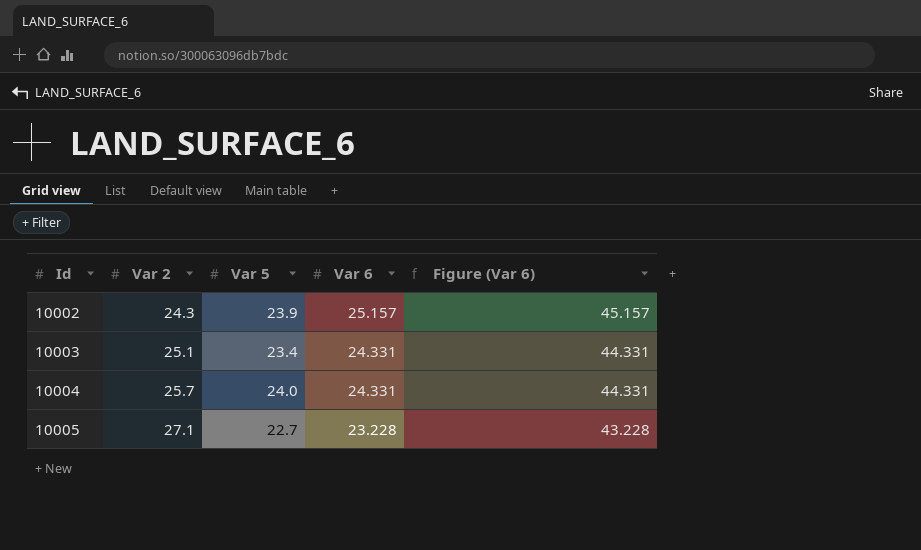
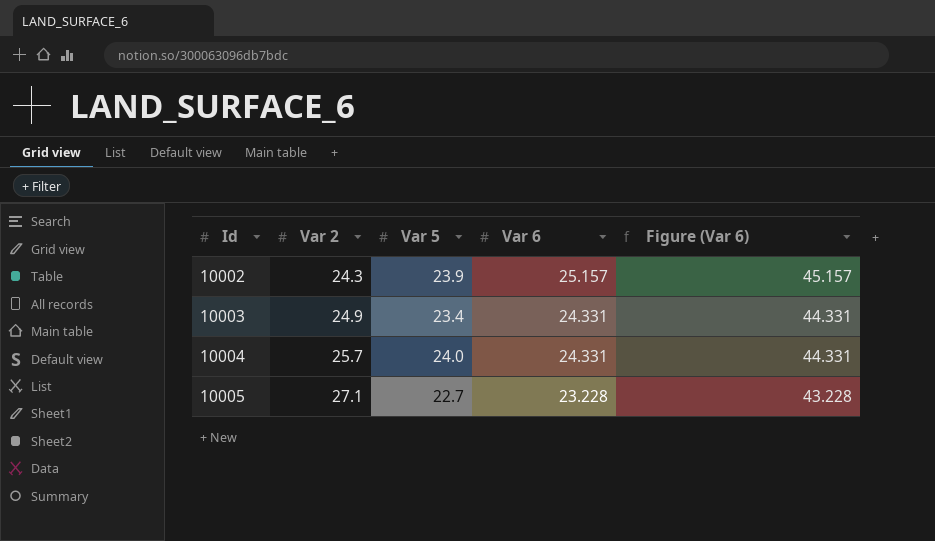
10003 | Var 2: 25.1 -> 24.9

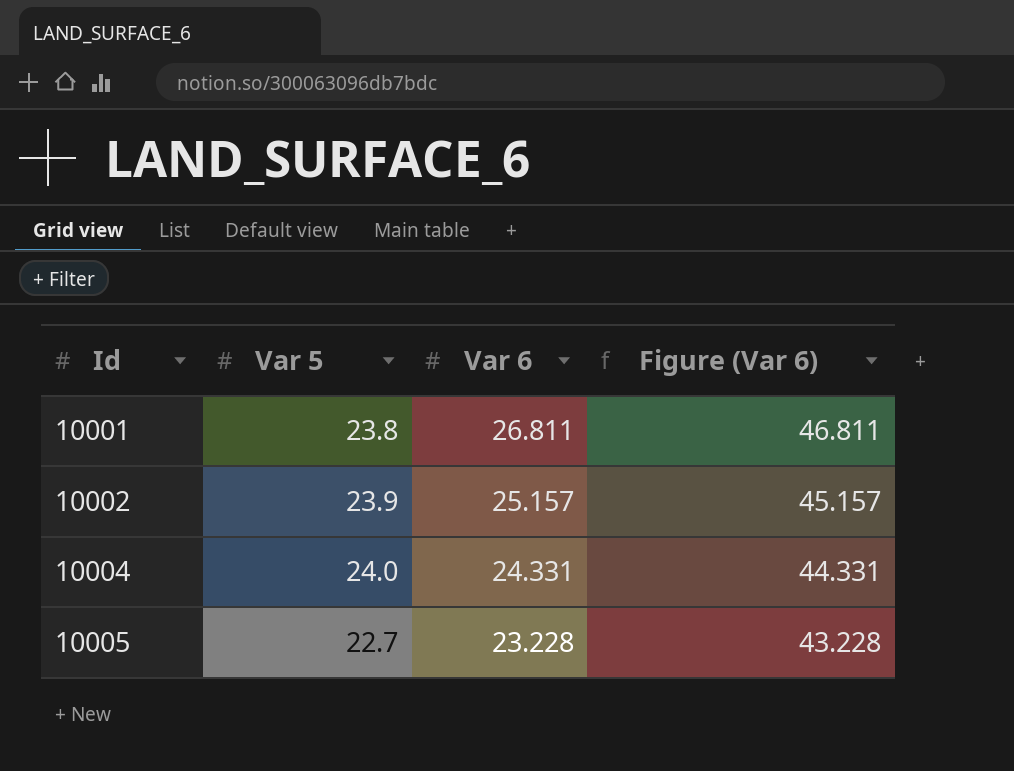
column Var 2 | position: 2 -> none
row 10003: 24.9 | 23.4 | 24.331 | 44.331 -> none
row 10001: none -> 23.8 | 26.811 | 46.811

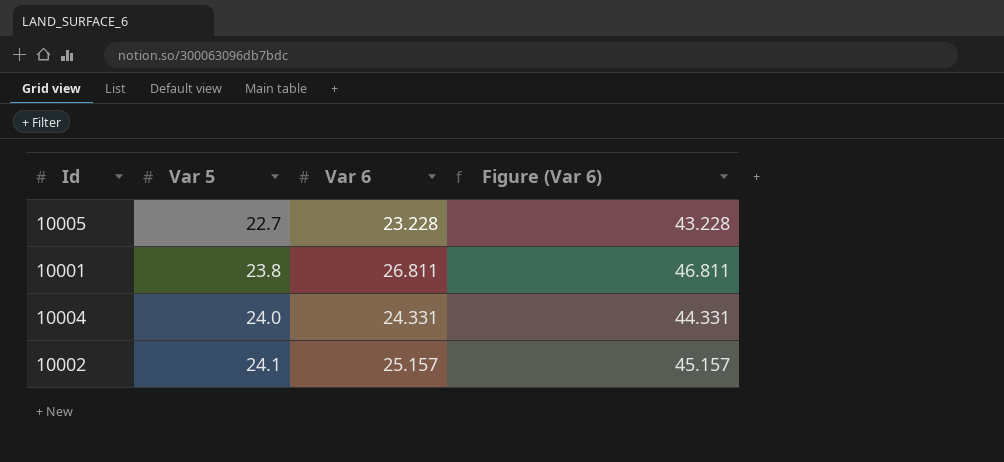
row order: Id ascending -> Var 5 ascending
10002 | Var 5: 23.9 -> 24.1

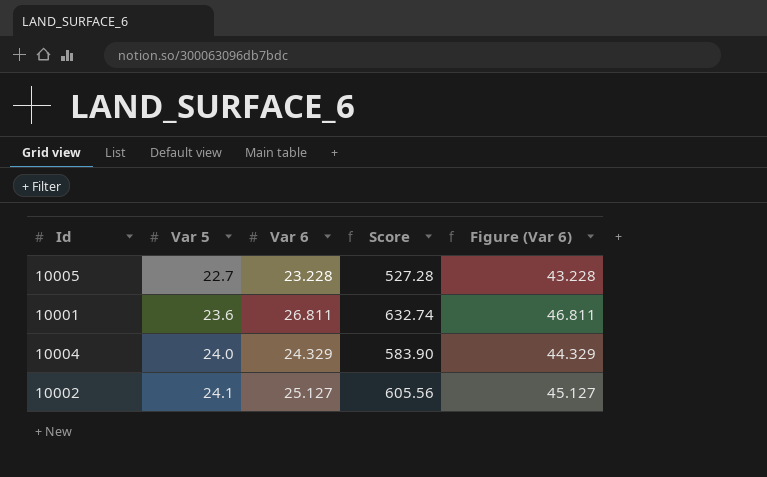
column Score | formula: none -> [Var 5] * [Var 6]
10001 | Var 5: 23.8 -> 23.6
10004 | Var 6: 24.331 -> 24.329
10004 | Figure (Var 6): 44.331 -> 44.329
10002 | Var 6: 25.157 -> 25.127
10002 | Figure (Var 6): 45.157 -> 45.127

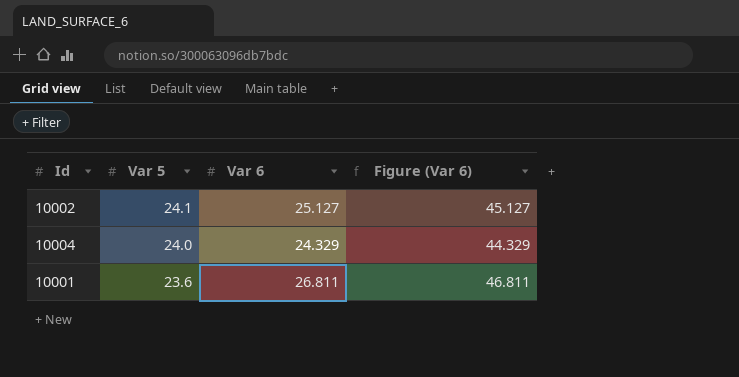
row order: Var 5 ascending -> Var 5 descending
column Score | formula: [Var 5] * [Var 6] -> none
row 10005: 22.7 | 23.228 | 527.28 | 43.228 -> none

